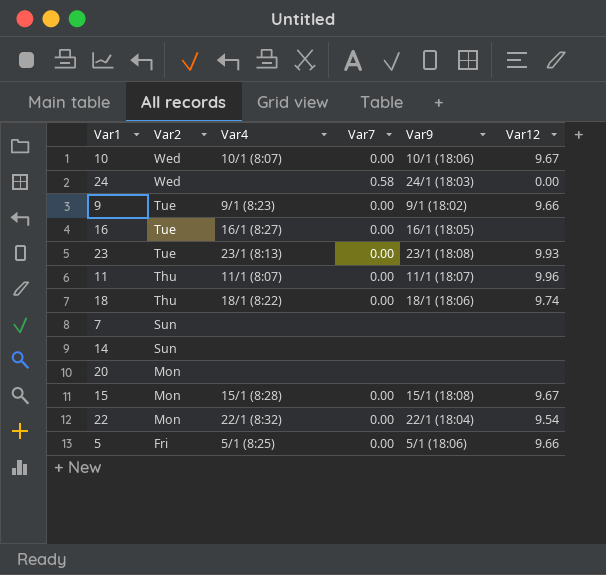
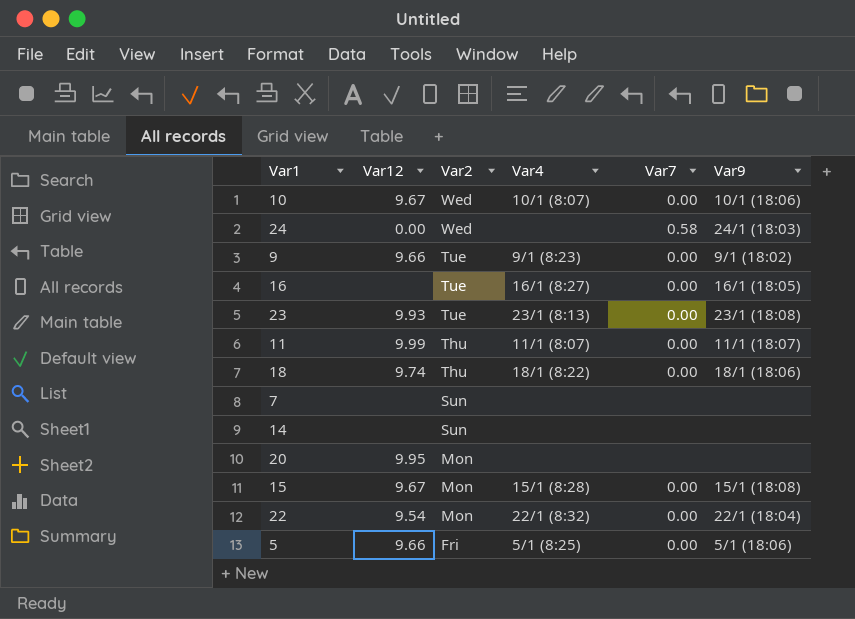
column Var12 | position: 6 -> 2
11 | Var12: 9.96 -> 9.99
20 | Var12: none -> 9.95

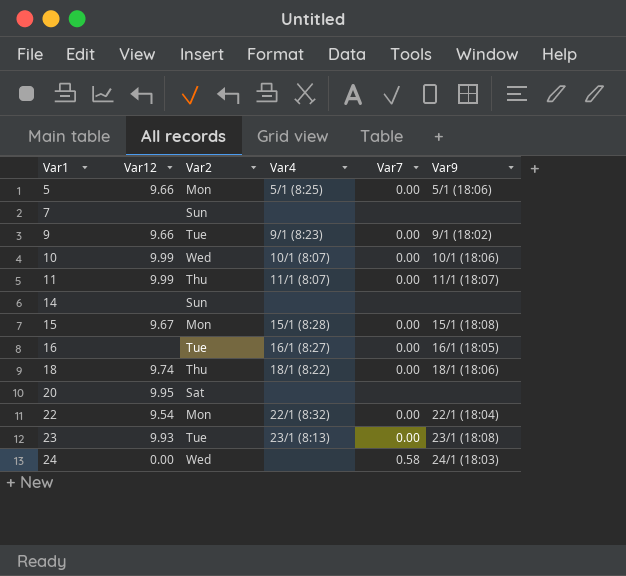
row order: Var2 descending -> Var1 ascending
5 | Var2: Fri -> Mon
10 | Var12: 9.67 -> 9.99
20 | Var2: Mon -> Sat

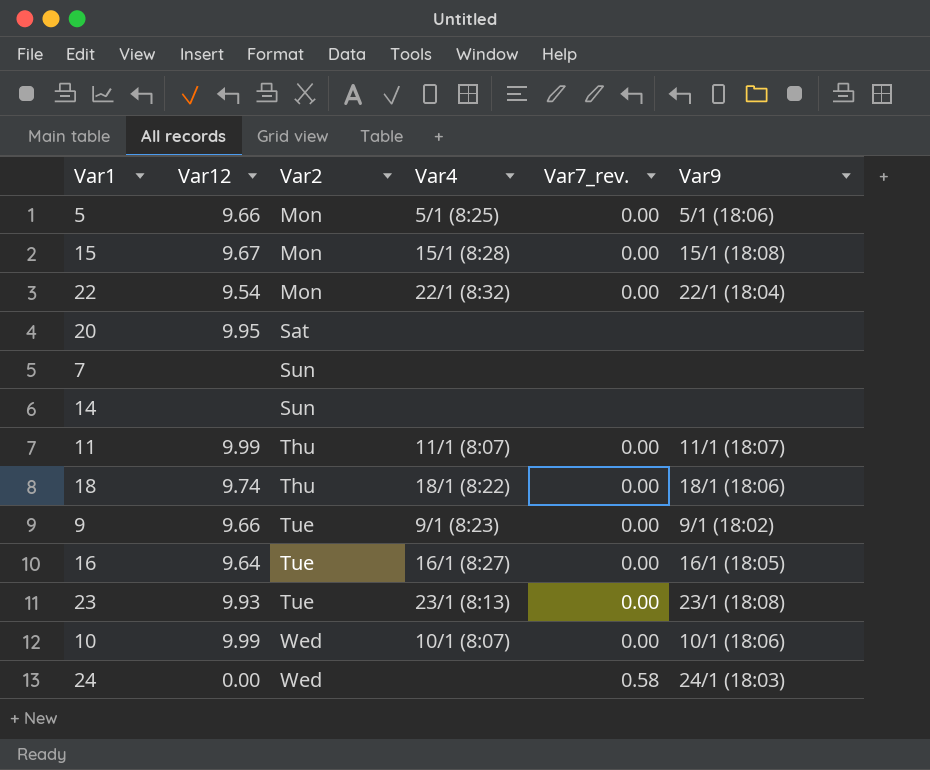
row order: Var1 ascending -> Var2 ascending
column name: Var7 -> Var7_rev.
16 | Var12: none -> 9.64

